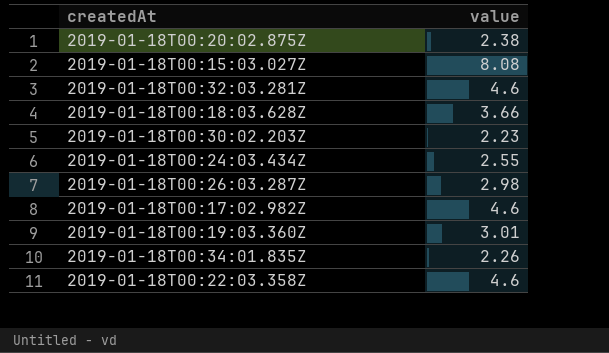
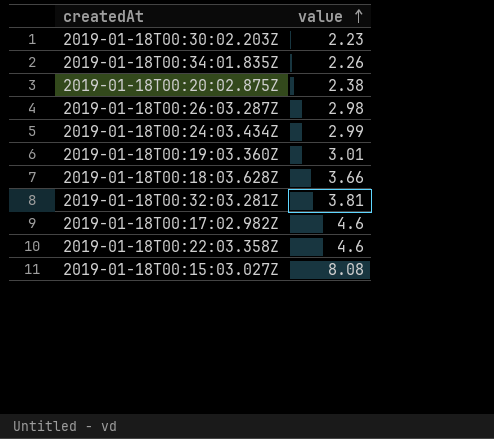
row order: none -> value ascending
2019-01-18T00:24:03.434Z | value: 2.55 -> 2.99
2019-01-18T00:32:03.281Z | value: 4.6 -> 3.81

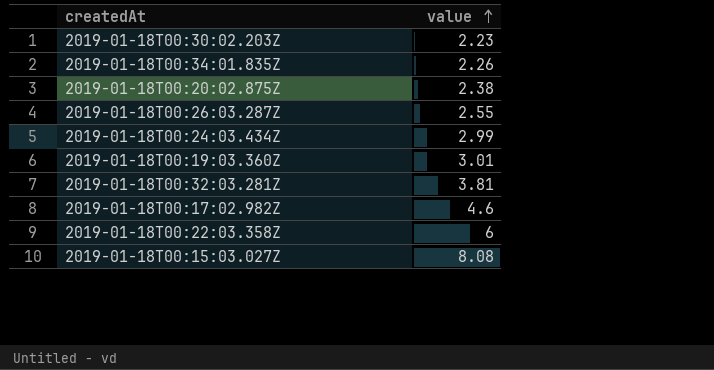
row 2019-01-18T00:18:03.628Z: 3.66 -> none
2019-01-18T00:26:03.287Z | value: 2.98 -> 2.55
2019-01-18T00:22:03.358Z | value: 4.6 -> 6

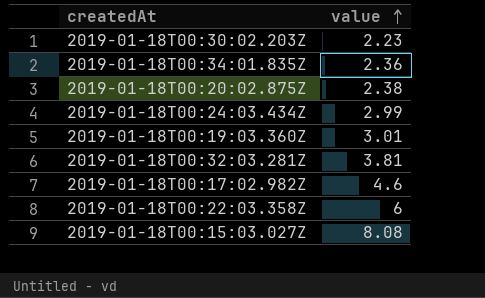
row 2019-01-18T00:26:03.287Z: 2.55 -> none
2019-01-18T00:34:01.835Z | value: 2.26 -> 2.36

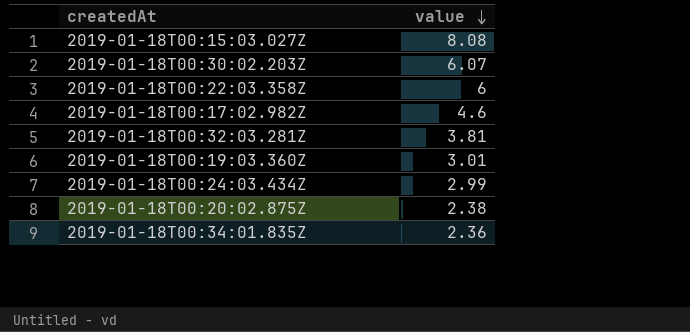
row order: value ascending -> value descending
2019-01-18T00:30:02.203Z | value: 2.23 -> 6.07

